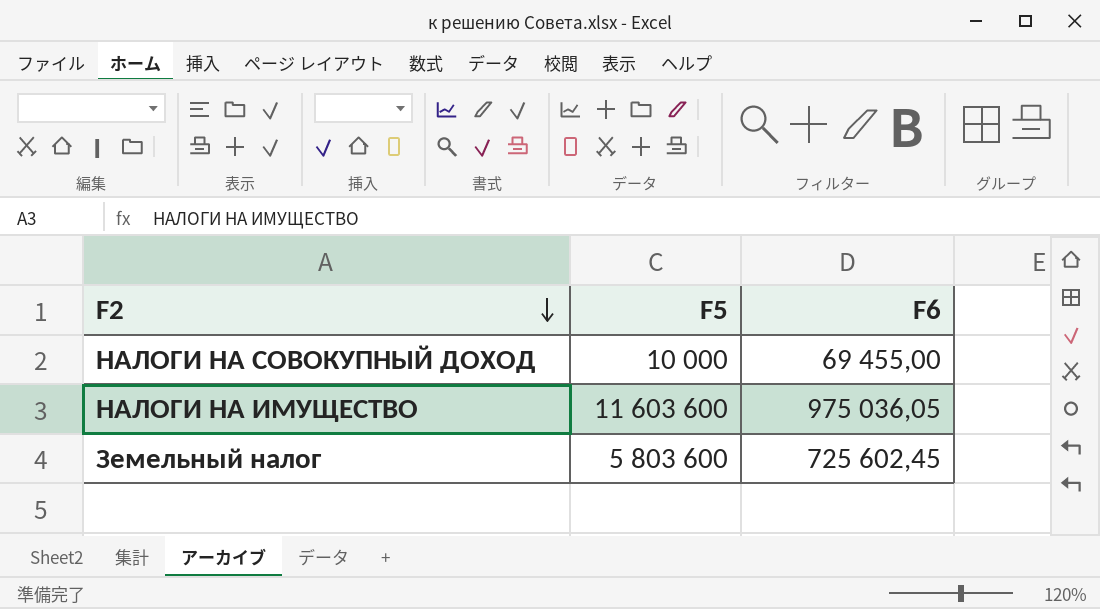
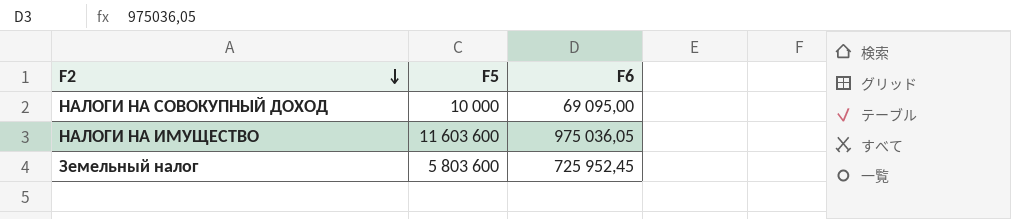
НАЛОГИ НА СОВОКУПНЫЙ ДОХОД | F6: 69 455,00 -> 69 095,00
Земельный налог | F6: 725 602,45 -> 725 952,45

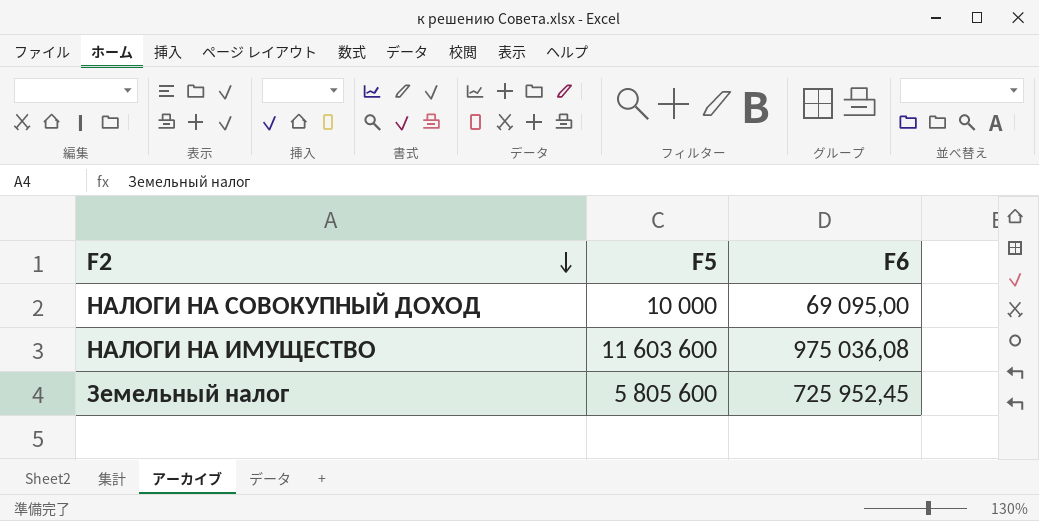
НАЛОГИ НА ИМУЩЕСТВО | F6: 975 036,05 -> 975 036,08
Земельный налог | F5: 5 803 600 -> 5 805 600

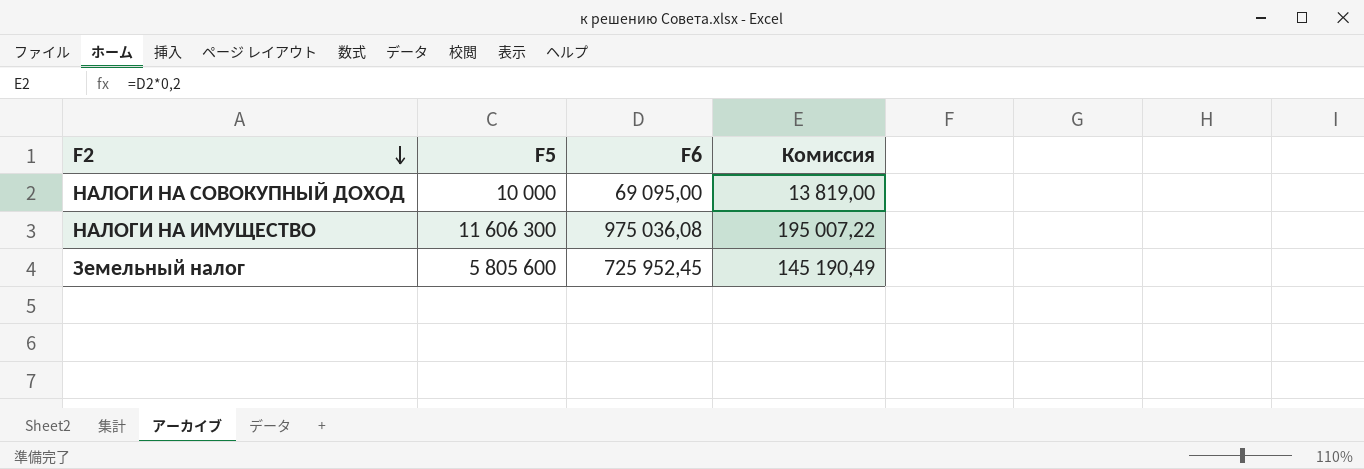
column Комиссия | formula: none -> [F6] * 0,2
НАЛОГИ НА ИМУЩЕСТВО | F5: 11 603 600 -> 11 606 300

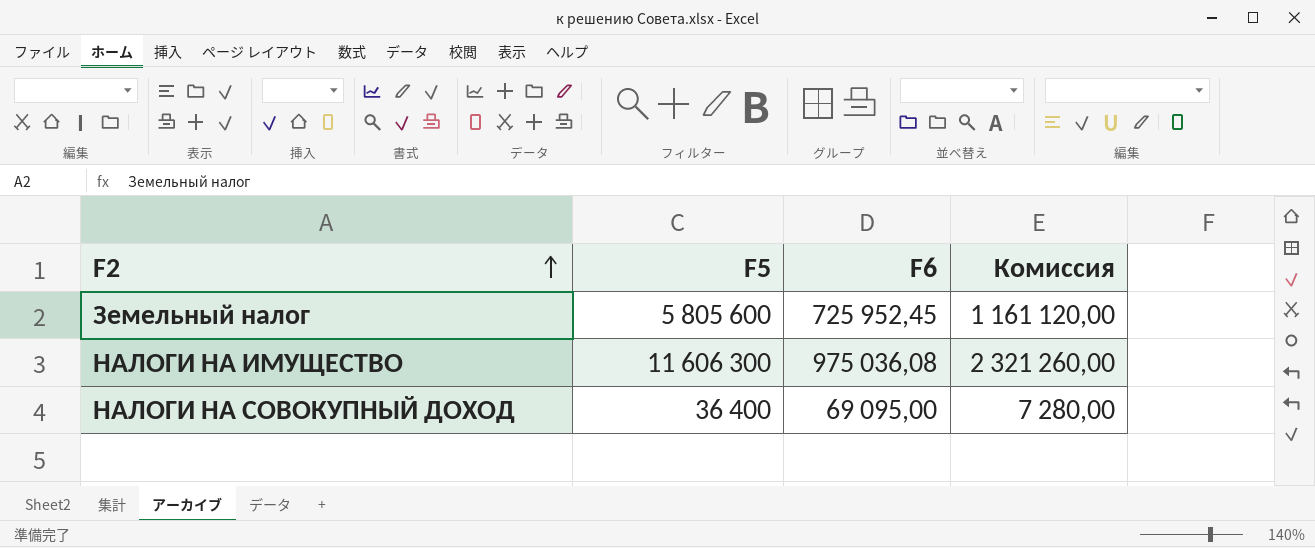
row order: F2 descending -> F2 ascending
column Комиссия | formula: [F6] * 0,2 -> [F5] * 0,2
НАЛОГИ НА СОВОКУПНЫЙ ДОХОД | F5: 10 000 -> 36 400

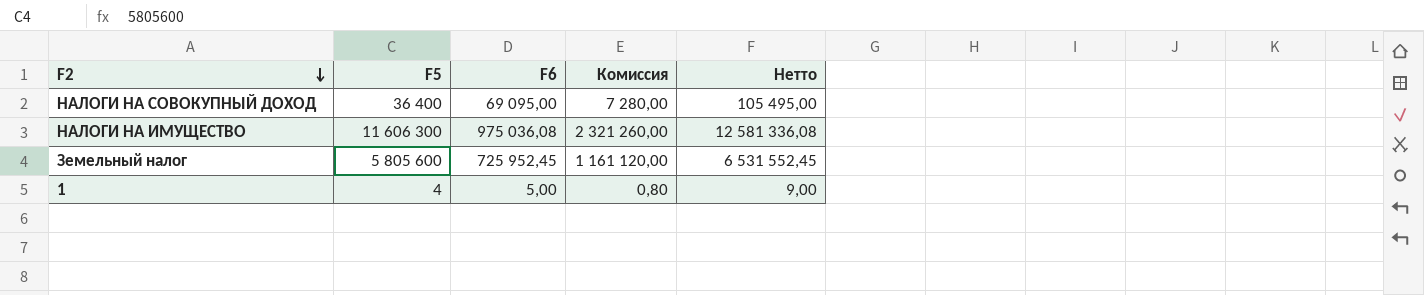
row order: F2 ascending -> F2 descending
column Нетто | formula: none -> [F5] + [F6]
row 1: none -> 4 | 5,00 | 0,80 | 9,00

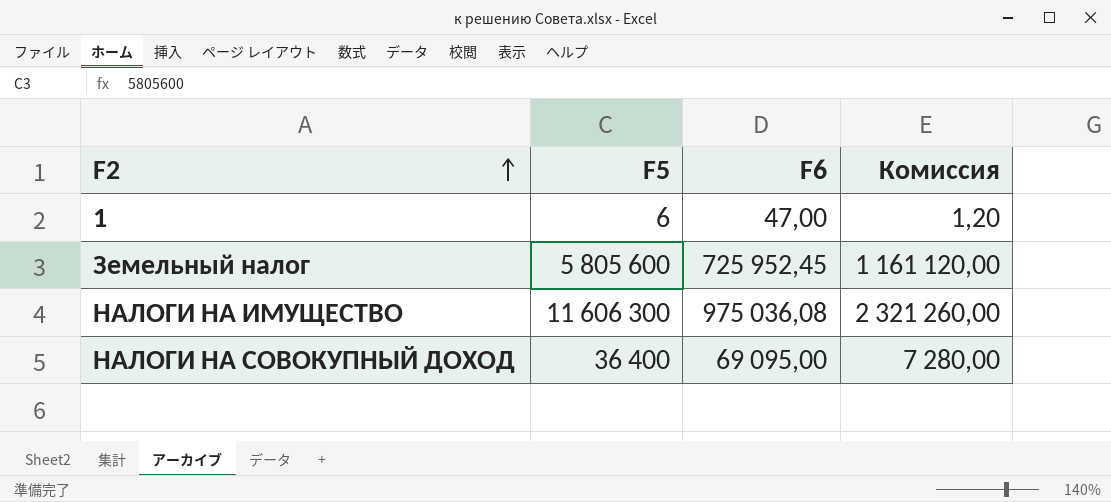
row order: F2 descending -> F2 ascending
column Нетто | formula: [F5] + [F6] -> none
1 | F5: 4 -> 6
1 | F6: 5,00 -> 47,00
1 | Комиссия: 0,80 -> 1,20

